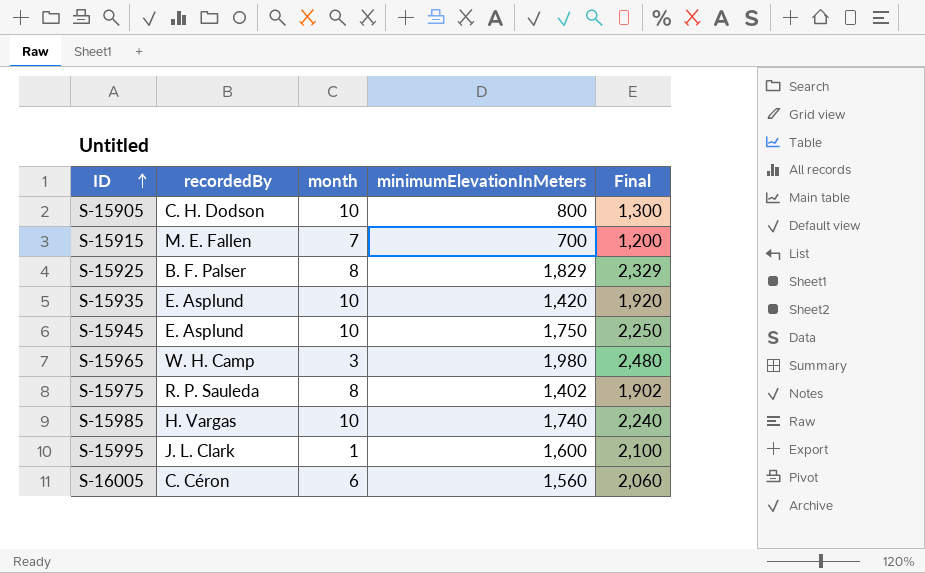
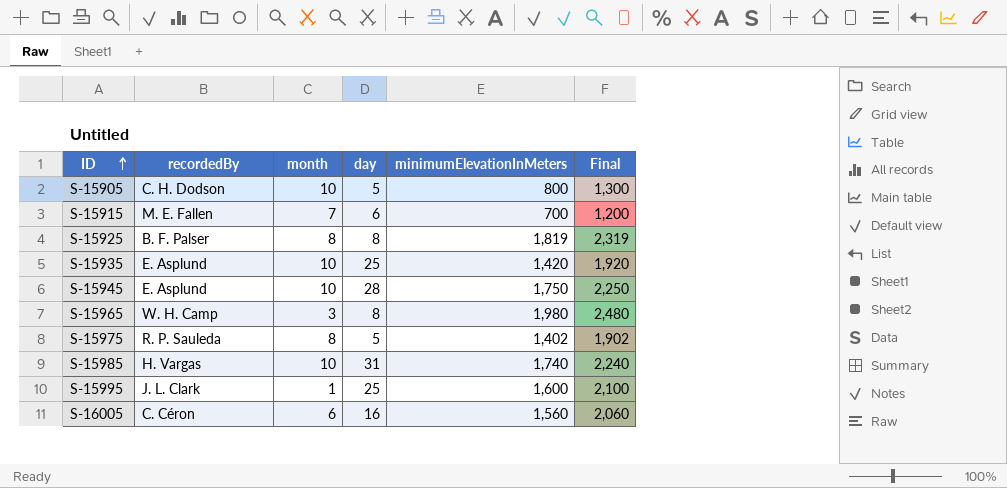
column day | position: none -> 4
S-15925 | minimumElevationInMeters: 1,829 -> 1,819
S-15925 | Final: 2,329 -> 2,319

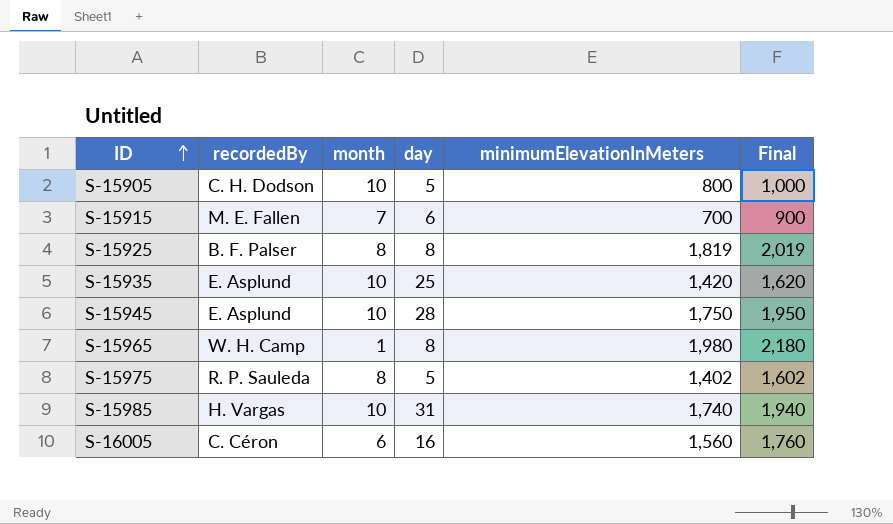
column Final | formula: [minimumElevationInMeters] + 500 -> [minimumElevationInMeters] + 200
row S-15995: J. L. Clark | 1 | 25 | 1,600 | 2,100 -> none
S-15965 | month: 3 -> 1

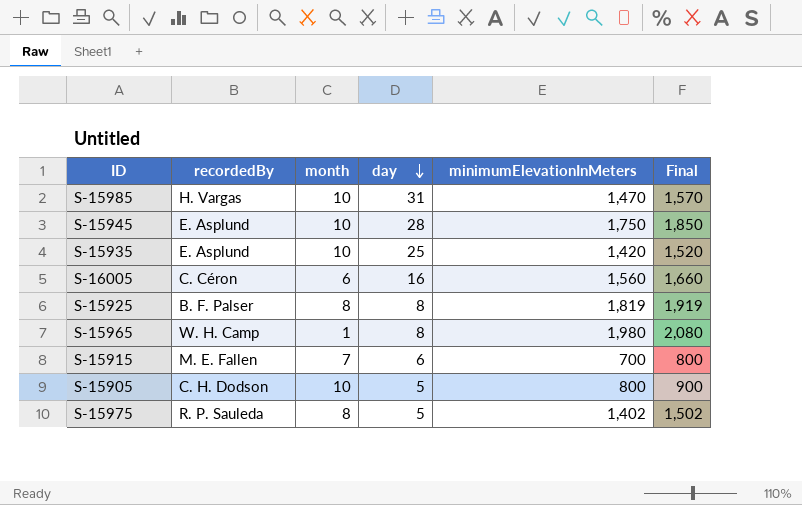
row order: ID ascending -> day descending
column Final | formula: [minimumElevationInMeters] + 200 -> [minimumElevationInMeters] + 100
S-15985 | minimumElevationInMeters: 1,740 -> 1,470

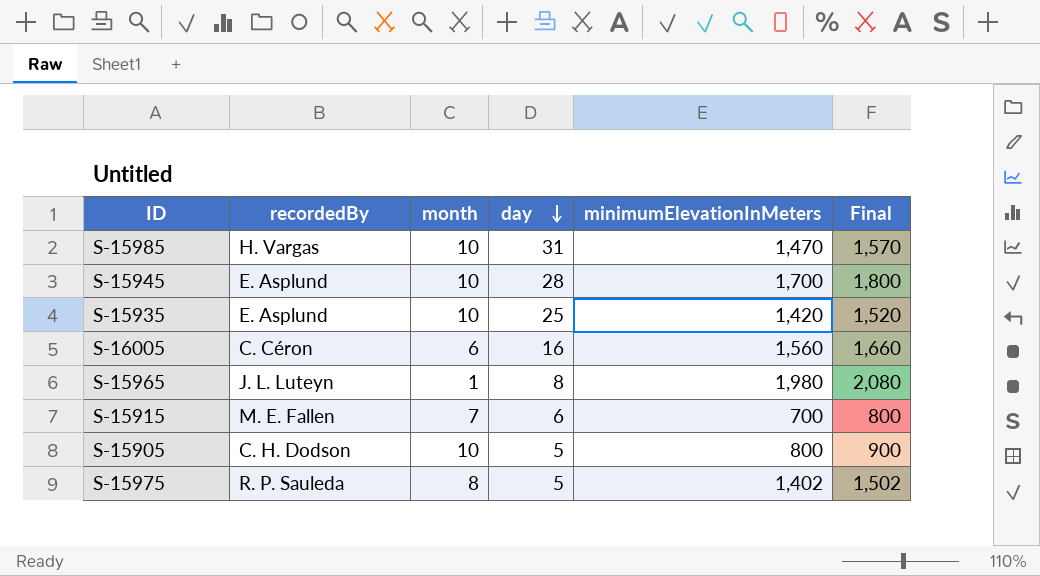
row S-15925: B. F. Palser | 8 | 8 | 1,819 | 1,919 -> none
S-15945 | minimumElevationInMeters: 1,750 -> 1,700
S-15945 | Final: 1,850 -> 1,800
S-15965 | recordedBy: W. H. Camp -> J. L. Luteyn

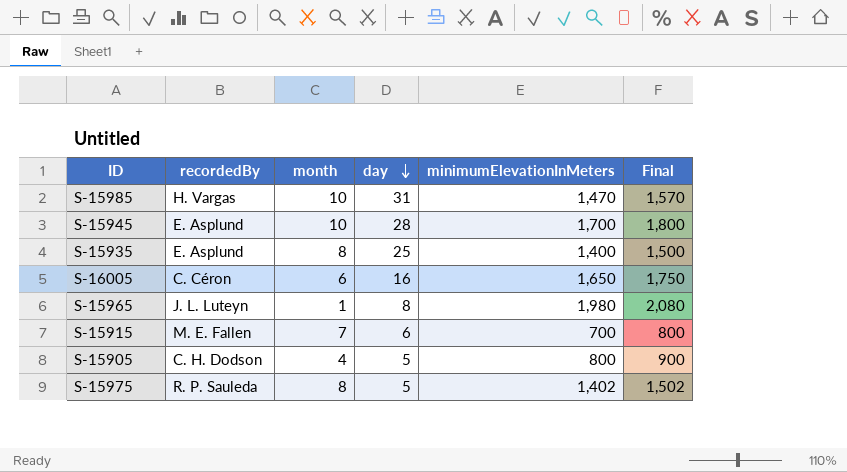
S-15935 | month: 10 -> 8
S-15935 | minimumElevationInMeters: 1,420 -> 1,400
S-15935 | Final: 1,520 -> 1,500
S-16005 | minimumElevationInMeters: 1,560 -> 1,650
S-16005 | Final: 1,660 -> 1,750
S-15905 | month: 10 -> 4

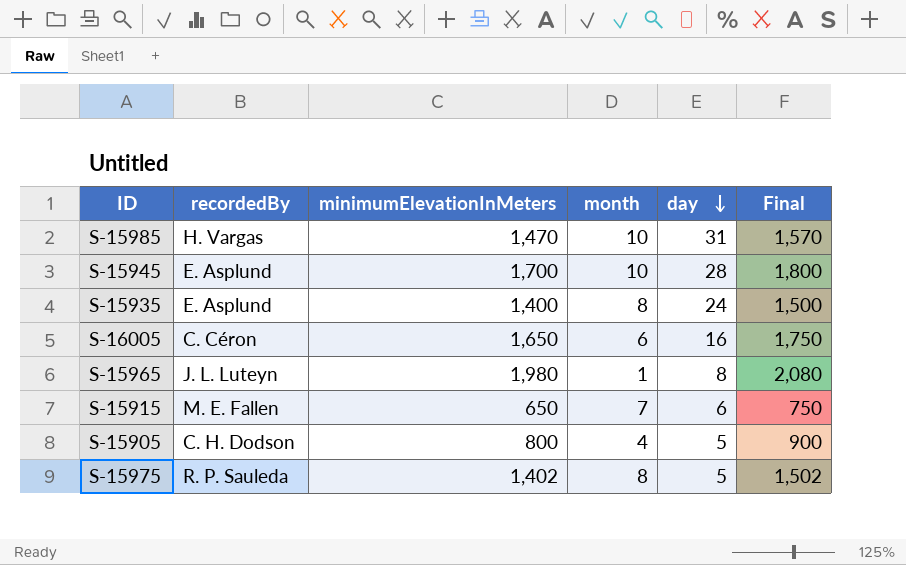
column minimumElevationInMeters | position: 5 -> 3
S-15935 | day: 25 -> 24
S-15915 | minimumElevationInMeters: 700 -> 650
S-15915 | Final: 800 -> 750

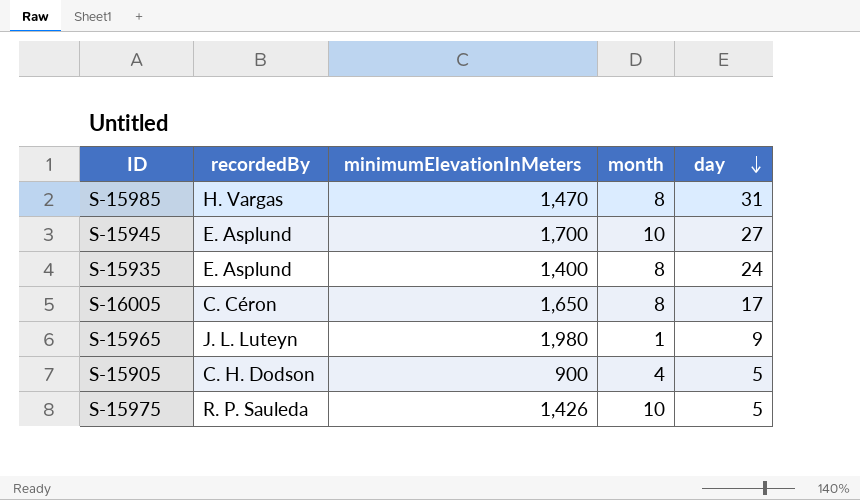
column Final | formula: [minimumElevationInMeters] + 100 -> none
row S-15915: M. E. Fallen | 650 | 7 | 6 | 750 -> none
S-15985 | month: 10 -> 8
S-15945 | day: 28 -> 27
S-16005 | month: 6 -> 8
S-16005 | day: 16 -> 17
S-15965 | day: 8 -> 9
S-15905 | minimumElevationInMeters: 800 -> 900
S-15975 | minimumElevationInMeters: 1,402 -> 1,426
S-15975 | month: 8 -> 10

